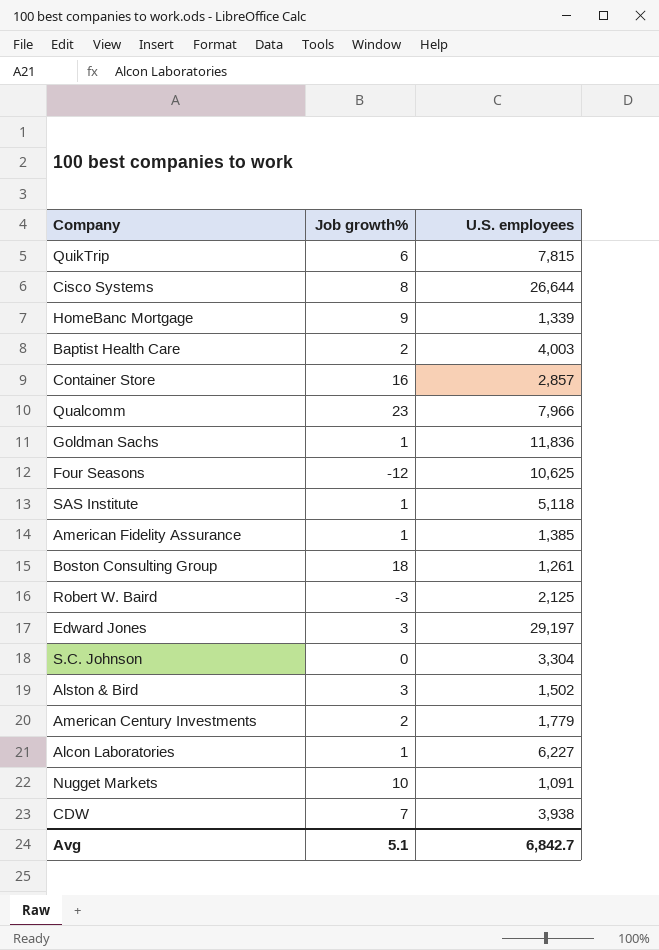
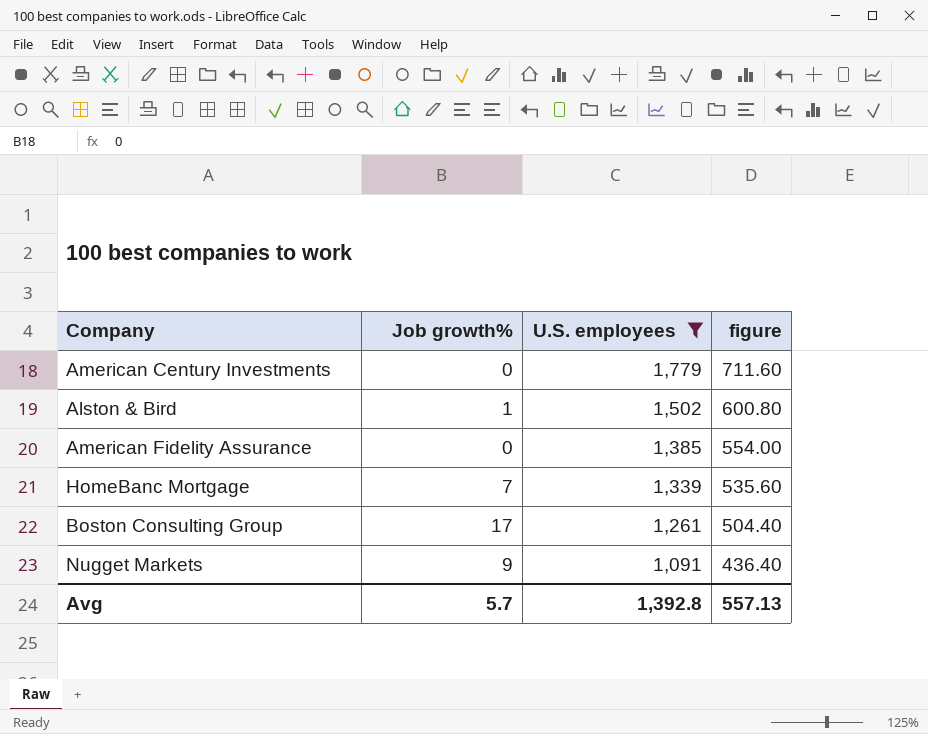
filter: none -> U.S. employees <= 1,779
row order: none -> U.S. employees descending
column figure | formula: none -> [U.S. employees] * 0.4
American Century Investments | Job growth%: 2 -> 0
Alston & Bird | Job growth%: 3 -> 1
American Fidelity Assurance | Job growth%: 1 -> 0
HomeBanc Mortgage | Job growth%: 9 -> 7
Boston Consulting Group | Job growth%: 18 -> 17
Nugget Markets | Job growth%: 10 -> 9
Avg | Job growth%: 5.1 -> 5.7
Avg | U.S. employees: 6,842.7 -> 1,392.8

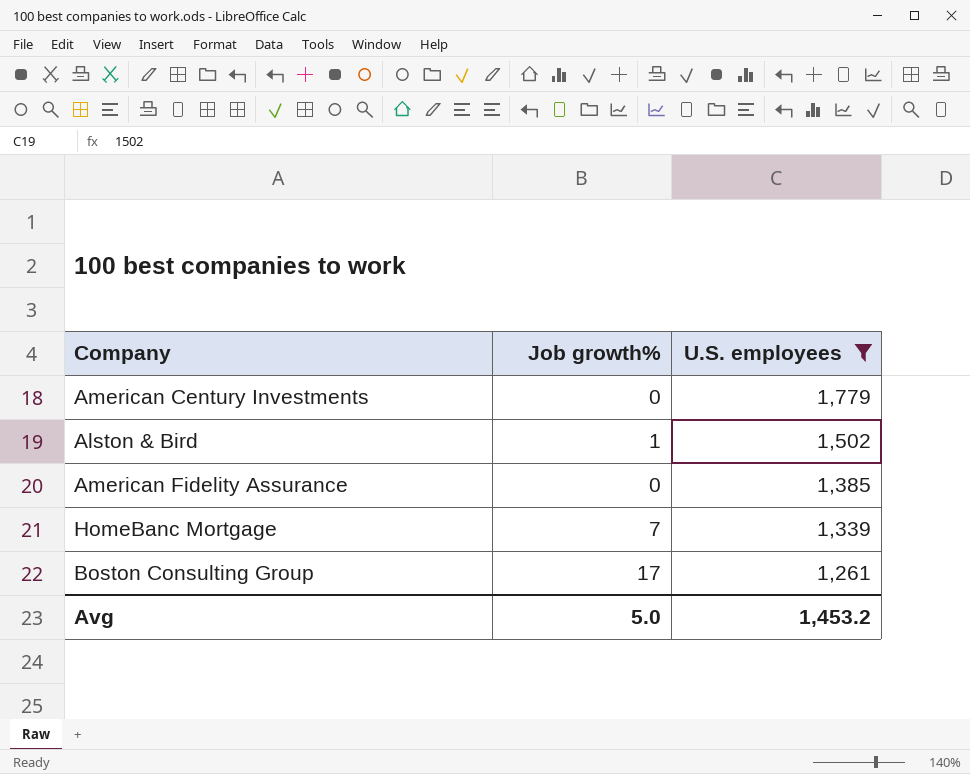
column figure | formula: [U.S. employees] * 0.4 -> none
row Nugget Markets: 9 | 1,091 | 436.40 -> none
Avg | Job growth%: 5.7 -> 5.0
Avg | U.S. employees: 1,392.8 -> 1,453.2

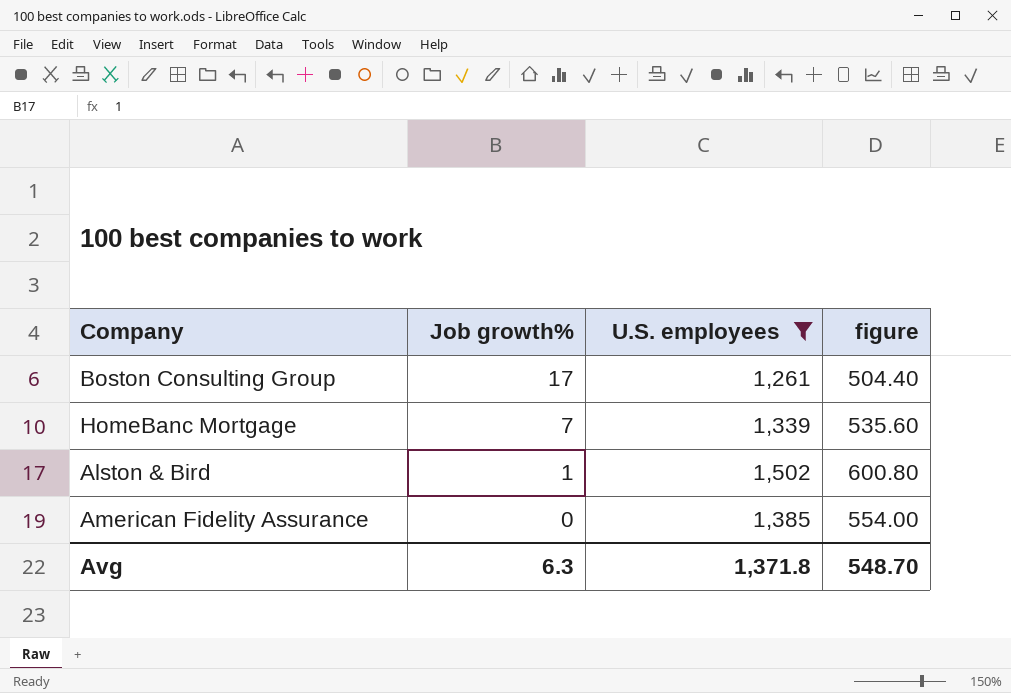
row order: U.S. employees descending -> Job growth% descending
column figure | formula: none -> [U.S. employees] * 0.4
row American Century Investments: 0 | 1,779 -> none
Avg | Job growth%: 5.0 -> 6.3
Avg | U.S. employees: 1,453.2 -> 1,371.8

